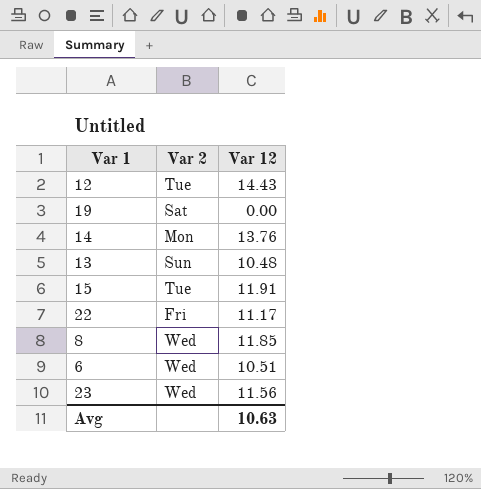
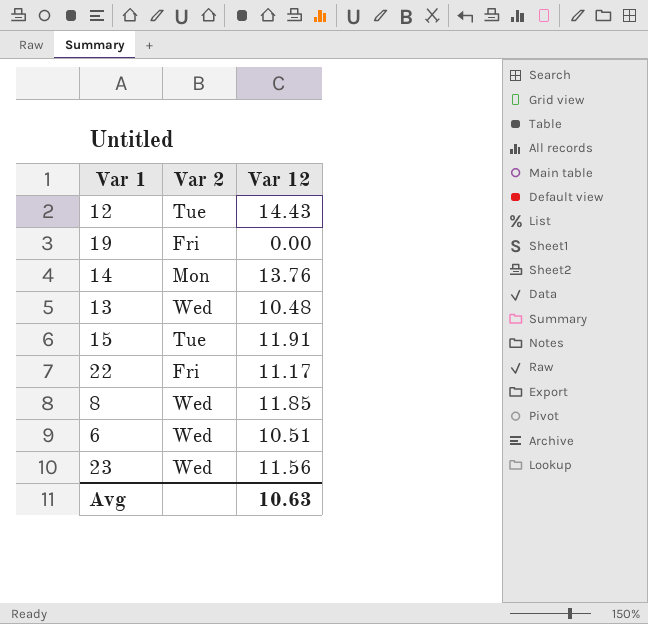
19 | Var 2: Sat -> Fri
13 | Var 2: Sun -> Wed

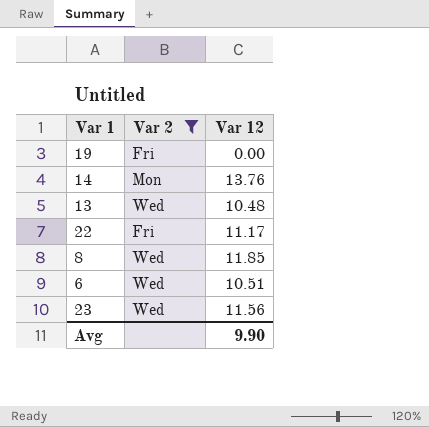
filter: none -> Var 2 != Tue
Avg | Var 12: 10.63 -> 9.90

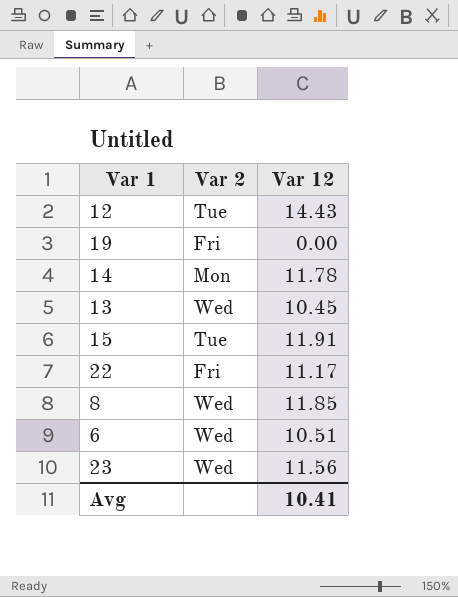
filter: Var 2 != Tue -> none
14 | Var 12: 13.76 -> 11.78
13 | Var 12: 10.48 -> 10.45
Avg | Var 12: 9.90 -> 10.41

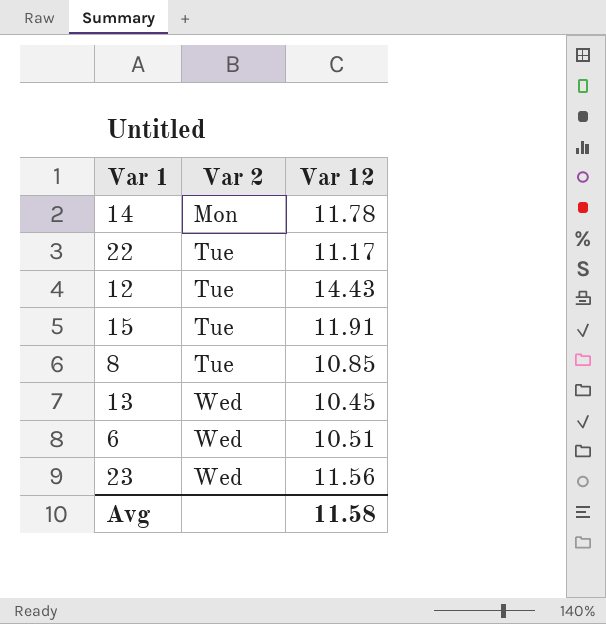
row order: none -> Var 2 ascending
row 19: Fri | 0.00 -> none
22 | Var 2: Fri -> Tue
8 | Var 2: Wed -> Tue
8 | Var 12: 11.85 -> 10.85
Avg | Var 12: 10.41 -> 11.58

